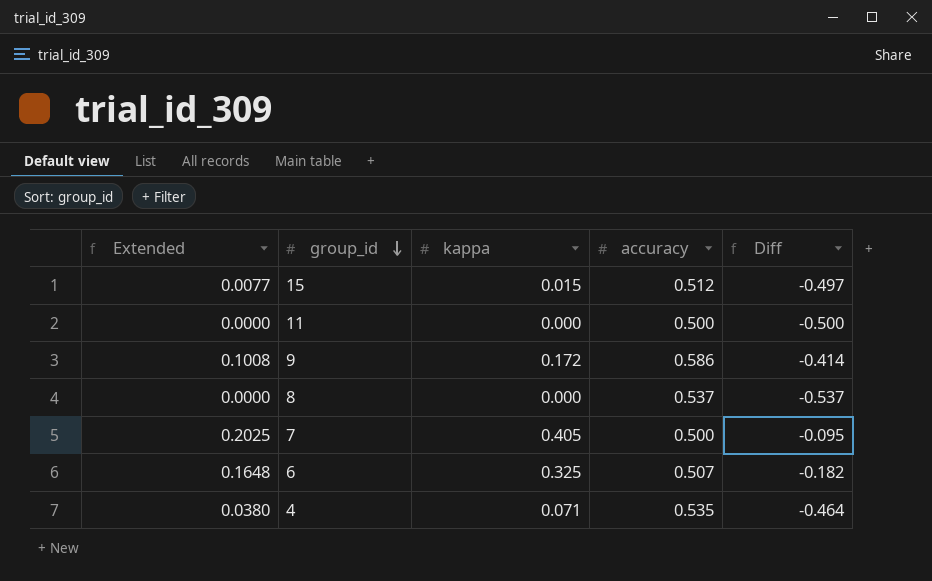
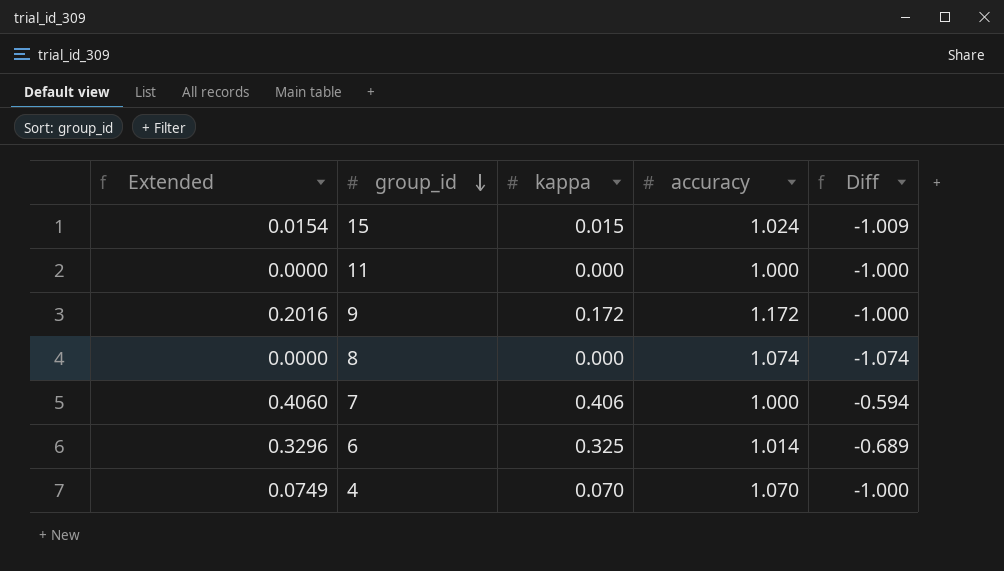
15 | Extended: 0.0077 -> 0.0154
15 | accuracy: 0.512 -> 1.024
15 | Diff: -0.497 -> -1.009
11 | accuracy: 0.500 -> 1.000
11 | Diff: -0.500 -> -1.000
9 | Extended: 0.1008 -> 0.2016
9 | accuracy: 0.586 -> 1.172
9 | Diff: -0.414 -> -1.000
8 | accuracy: 0.537 -> 1.074
8 | Diff: -0.537 -> -1.074
7 | Extended: 0.2025 -> 0.4060
7 | kappa: 0.405 -> 0.406
7 | accuracy: 0.500 -> 1.000
7 | Diff: -0.095 -> -0.594
6 | Extended: 0.1648 -> 0.3296
6 | accuracy: 0.507 -> 1.014
6 | Diff: -0.182 -> -0.689
4 | Extended: 0.0380 -> 0.0749
4 | kappa: 0.071 -> 0.070
4 | accuracy: 0.535 -> 1.070
4 | Diff: -0.464 -> -1.000

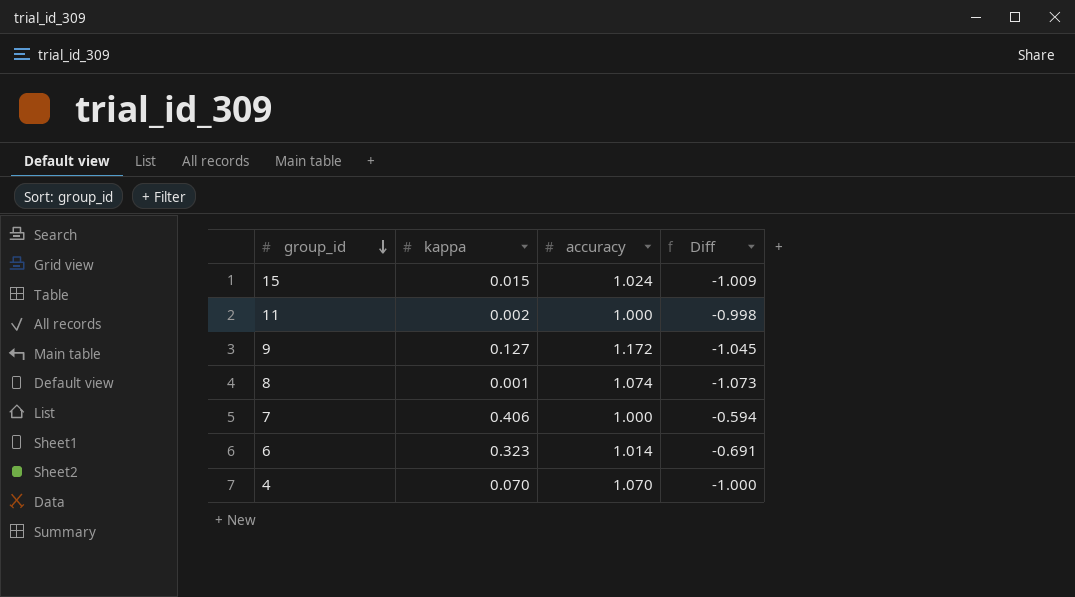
column Extended | formula: [kappa] * [accuracy] -> none
11 | kappa: 0.000 -> 0.002
11 | Diff: -1.000 -> -0.998
9 | kappa: 0.172 -> 0.127
9 | Diff: -1.000 -> -1.045
8 | kappa: 0.000 -> 0.001
8 | Diff: -1.074 -> -1.073
6 | kappa: 0.325 -> 0.323
6 | Diff: -0.689 -> -0.691

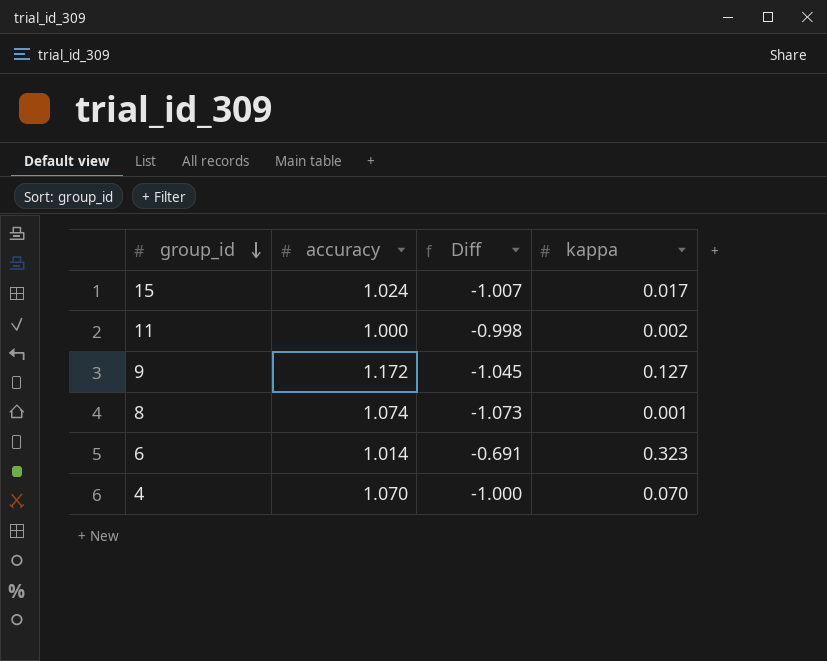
column kappa | position: 2 -> 4
row 7: 0.406 | 1.000 | -0.594 -> none
15 | Diff: -1.009 -> -1.007
15 | kappa: 0.015 -> 0.017

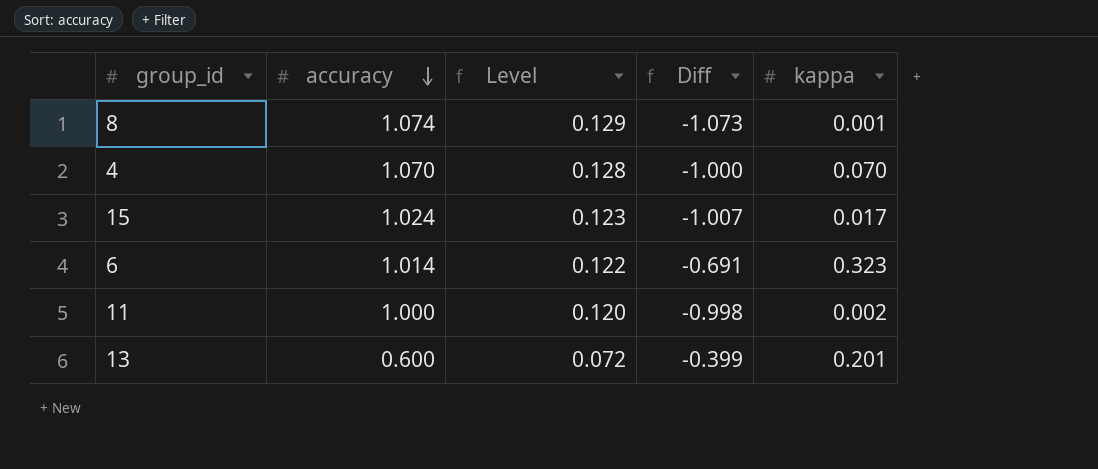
row order: group_id descending -> accuracy descending
column Level | formula: none -> [accuracy] * 0.12
row 9: 1.172 | -1.045 | 0.127 -> none
row 13: none -> 0.600 | 0.072 | -0.399 | 0.201

